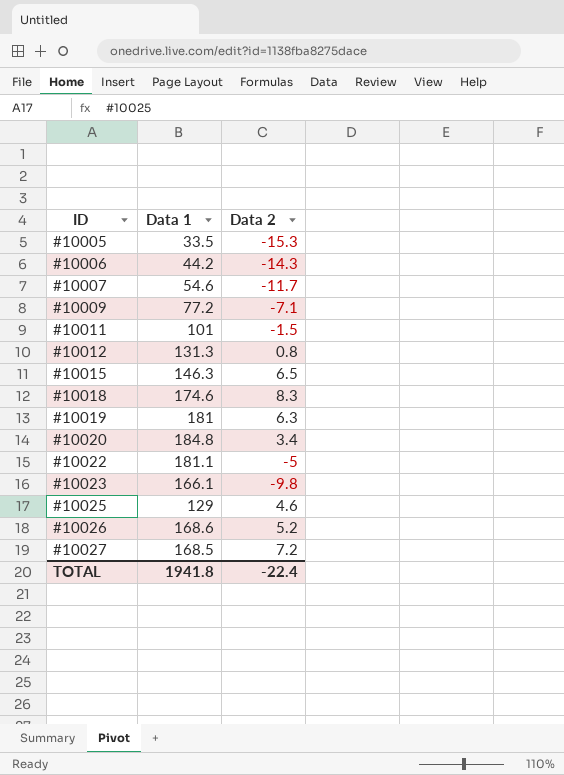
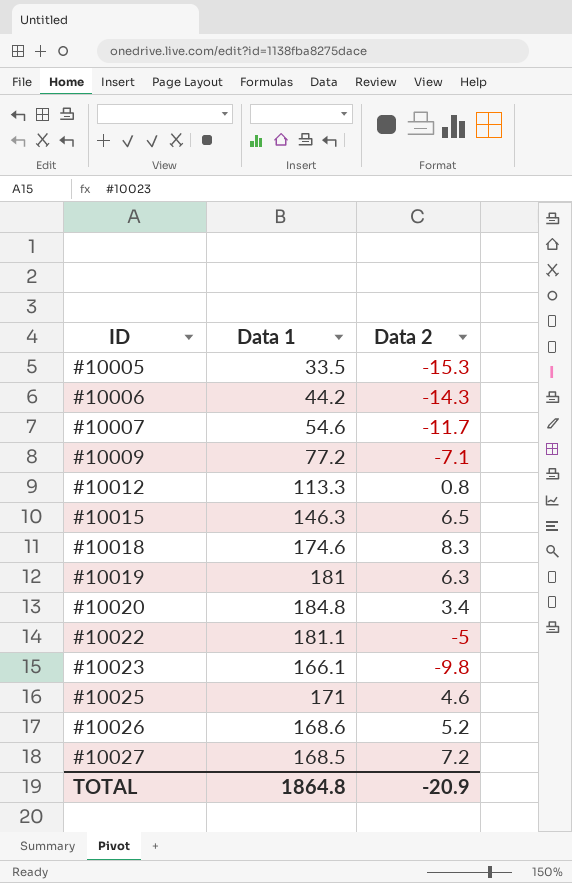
row #10011: 101 | -1.5 -> none
#10012 | Data 1: 131.3 -> 113.3
#10025 | Data 1: 129 -> 171
TOTAL | Data 1: 1941.8 -> 1864.8
TOTAL | Data 2: -22.4 -> -20.9

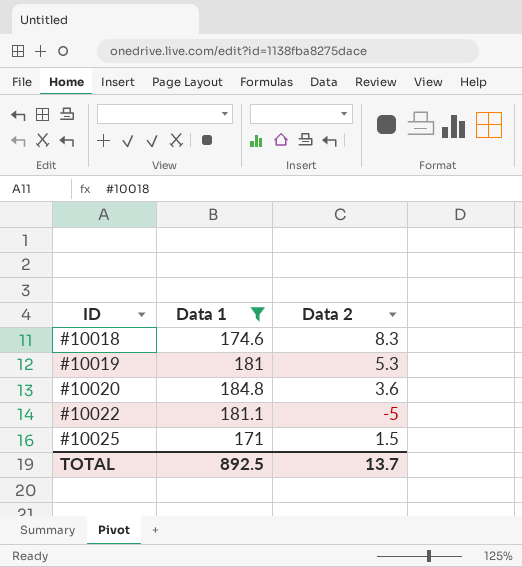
filter: none -> Data 1 >= 171
#10019 | Data 2: 6.3 -> 5.3
#10020 | Data 2: 3.4 -> 3.6
#10025 | Data 2: 4.6 -> 1.5
TOTAL | Data 1: 1864.8 -> 892.5
TOTAL | Data 2: -20.9 -> 13.7

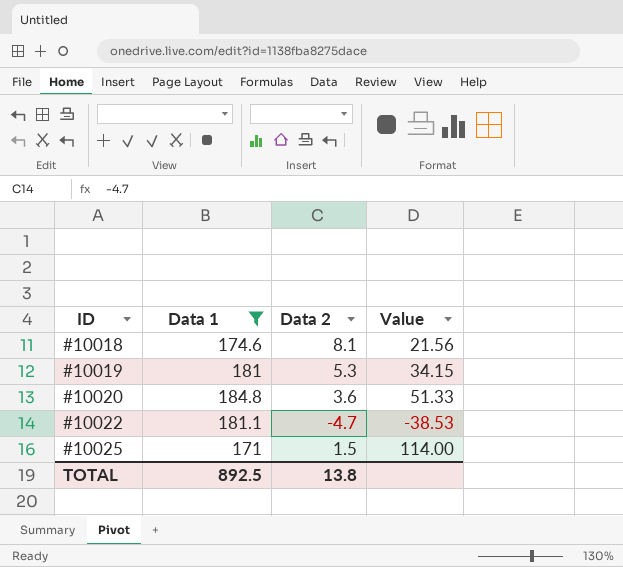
column Value | formula: none -> [Data 1] / [Data 2]
#10018 | Data 2: 8.3 -> 8.1
#10022 | Data 2: -5 -> -4.7
TOTAL | Data 2: 13.7 -> 13.8

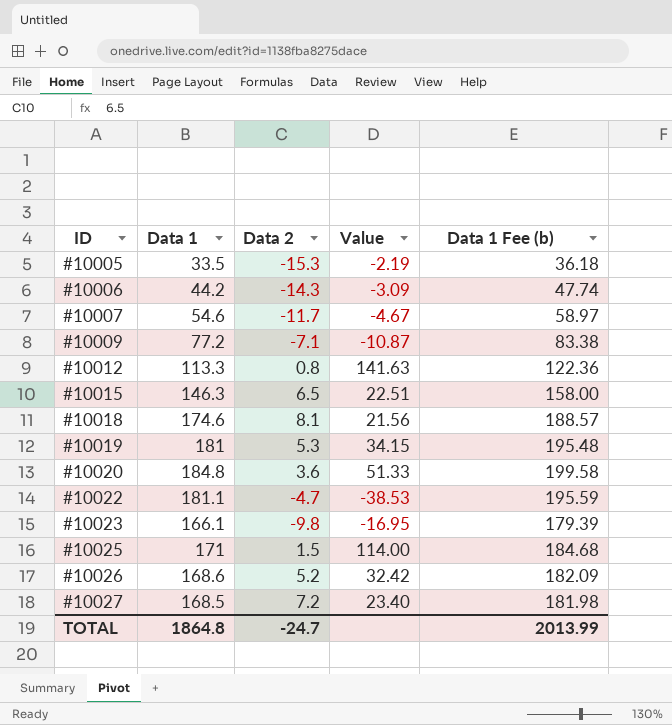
filter: Data 1 >= 171 -> none
column Data 1 Fee (b) | formula: none -> [Data 1] * 1.08
TOTAL | Data 1: 892.5 -> 1864.8
TOTAL | Data 2: 13.8 -> -24.7

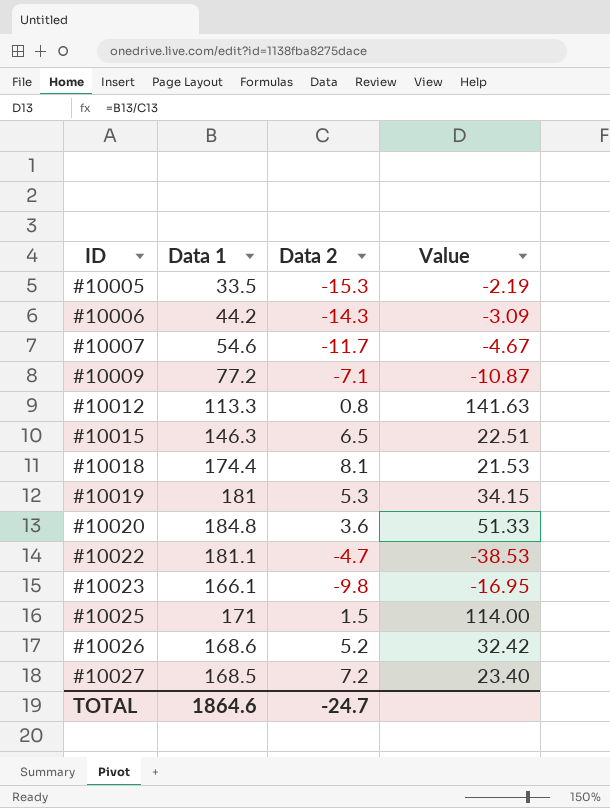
column Data 1 Fee (b) | formula: [Data 1] * 1.08 -> none
#10018 | Data 1: 174.6 -> 174.4
#10018 | Value: 21.56 -> 21.53
TOTAL | Data 1: 1864.8 -> 1864.6

